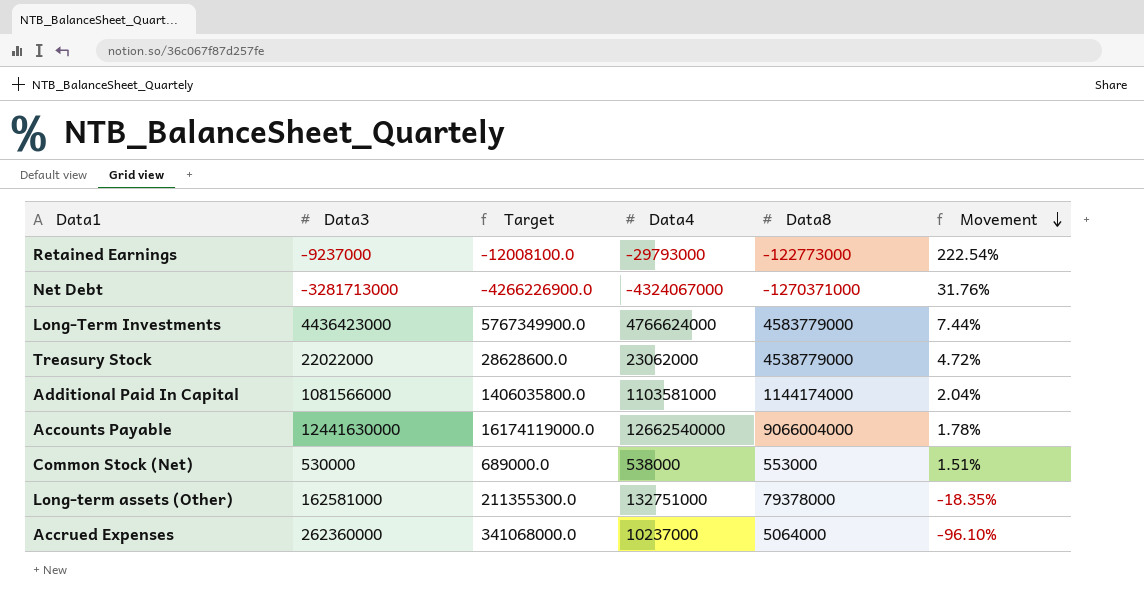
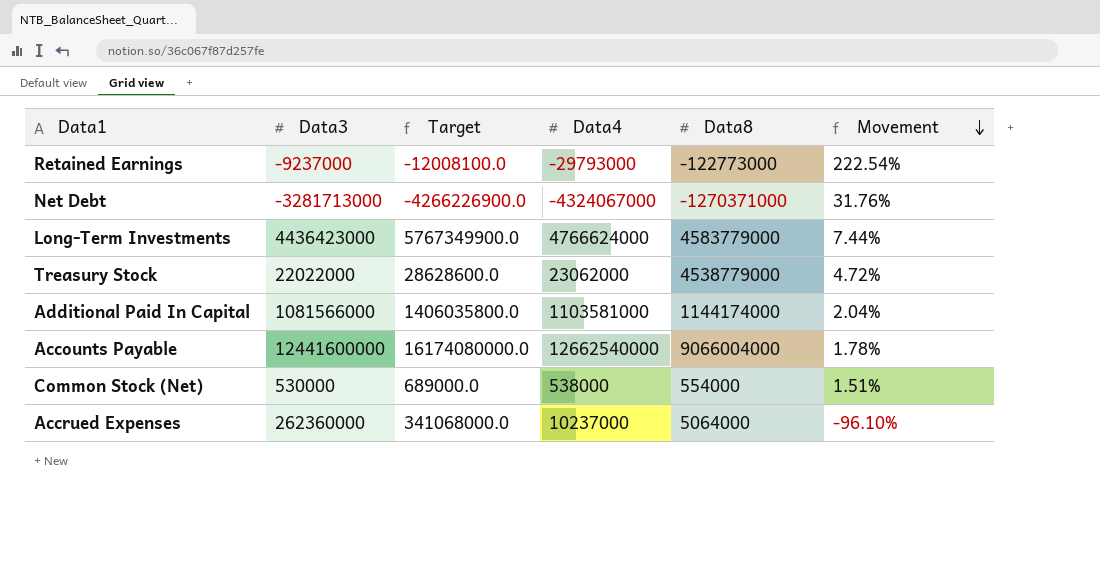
row Long-term assets (Other): 162581000 | 211355300.0 | 132751000 | 79378000 | -18.35% -> none
Accounts Payable | Data3: 12441630000 -> 12441600000
Accounts Payable | Target: 16174119000.0 -> 16174080000.0
Common Stock (Net) | Data8: 553000 -> 554000

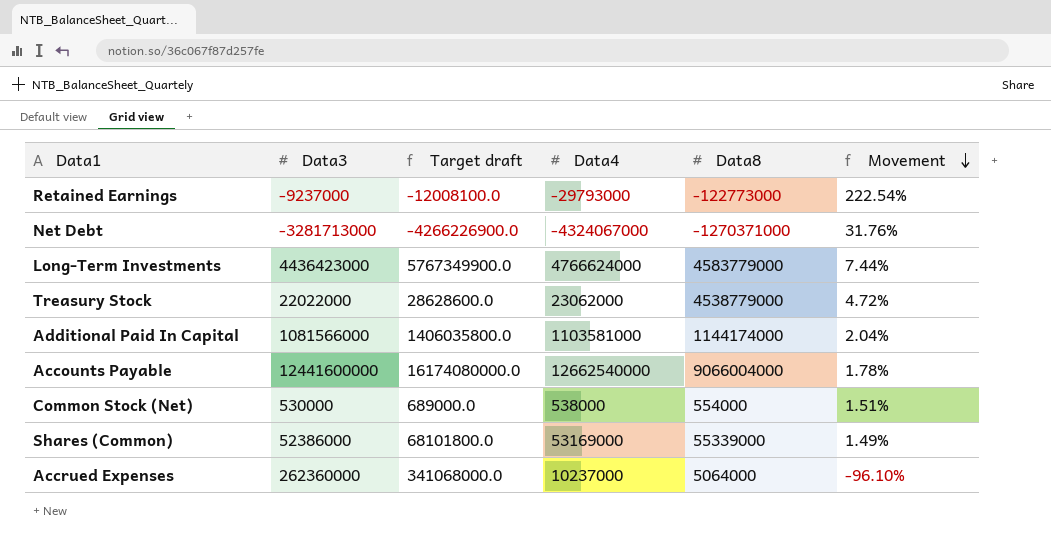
column name: Target -> Target draft
row Shares (Common): none -> 52386000 | 68101800.0 | 53169000 | 55339000 | 1.49%

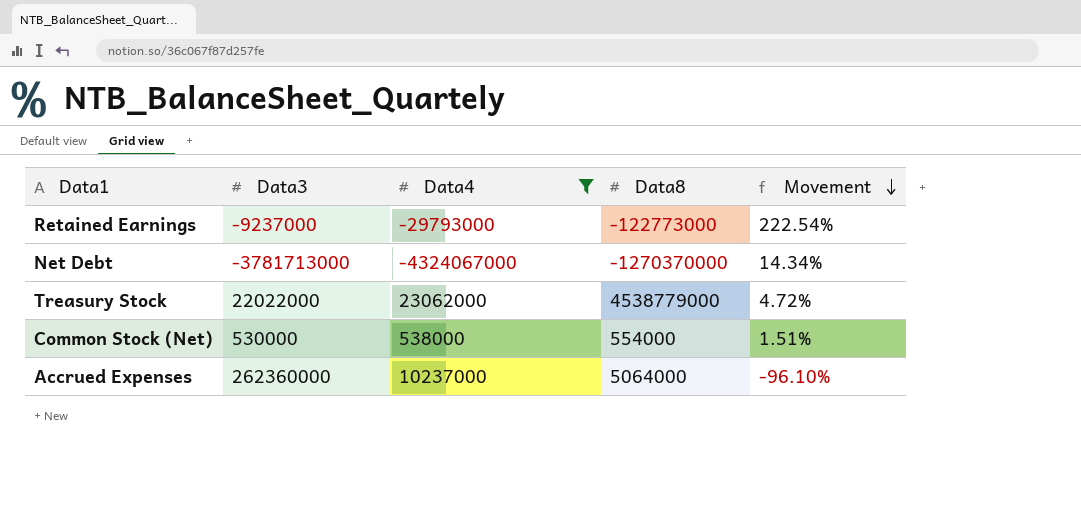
filter: none -> Data4 <= 23062000
column Target draft | formula: [Data3] * 1.3 -> none
Net Debt | Data3: -3281713000 -> -3781713000
Net Debt | Data8: -1270371000 -> -1270370000
Net Debt | Movement: 31.76% -> 14.34%

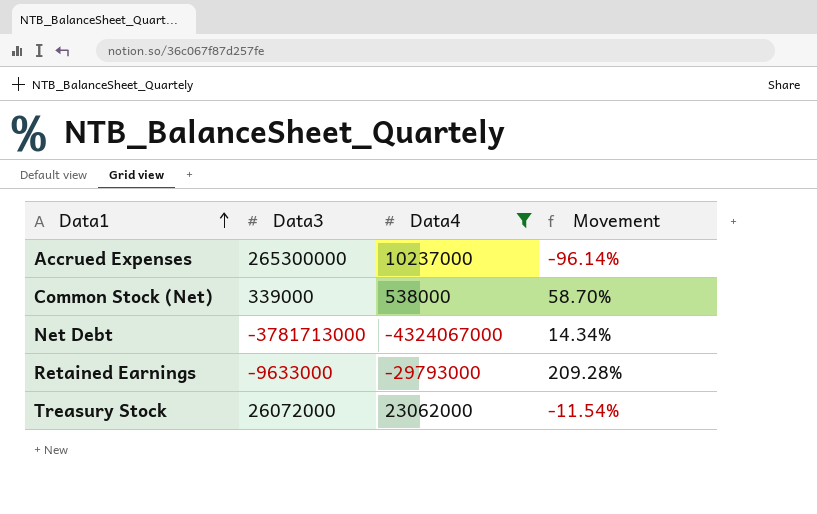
row order: Movement descending -> Data1 ascending
column Data8 | position: 4 -> none
Accrued Expenses | Data3: 262360000 -> 265300000
Accrued Expenses | Movement: -96.10% -> -96.14%
Common Stock (Net) | Data3: 530000 -> 339000
Common Stock (Net) | Movement: 1.51% -> 58.70%
Retained Earnings | Data3: -9237000 -> -9633000
Retained Earnings | Movement: 222.54% -> 209.28%
Treasury Stock | Data3: 22022000 -> 26072000
Treasury Stock | Movement: 4.72% -> -11.54%

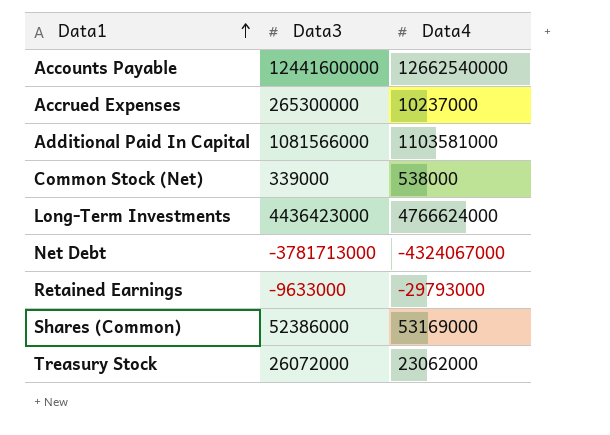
filter: Data4 <= 23062000 -> none
column Movement | formula: ([Data4] - [Data3]) / [Data3] -> none

